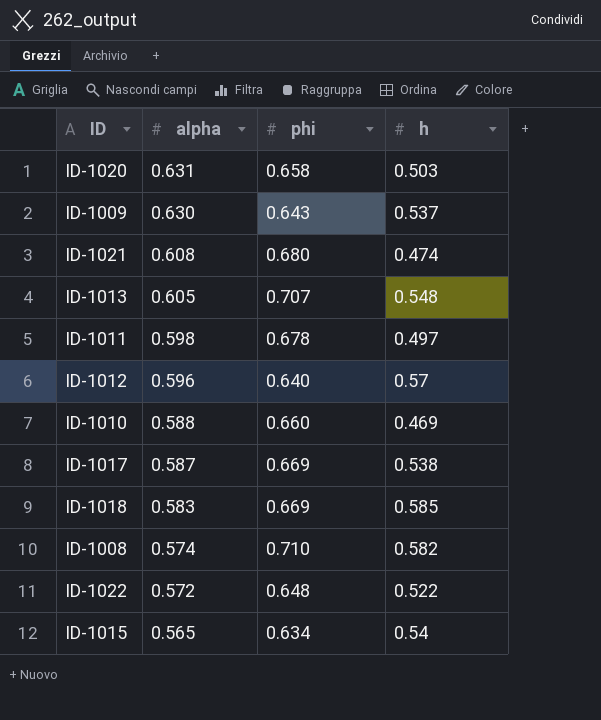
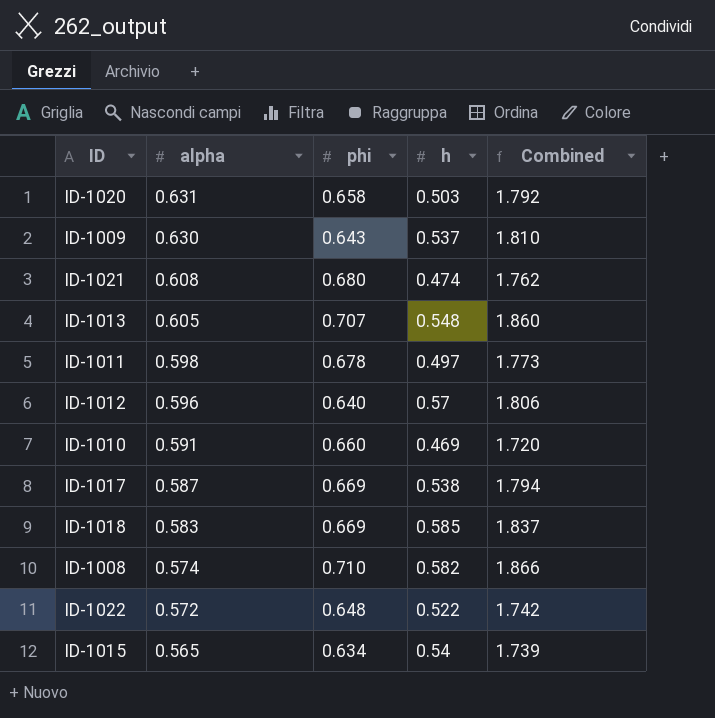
column Combined | formula: none -> [alpha] + [phi] + [h]
ID-1010 | alpha: 0.588 -> 0.591

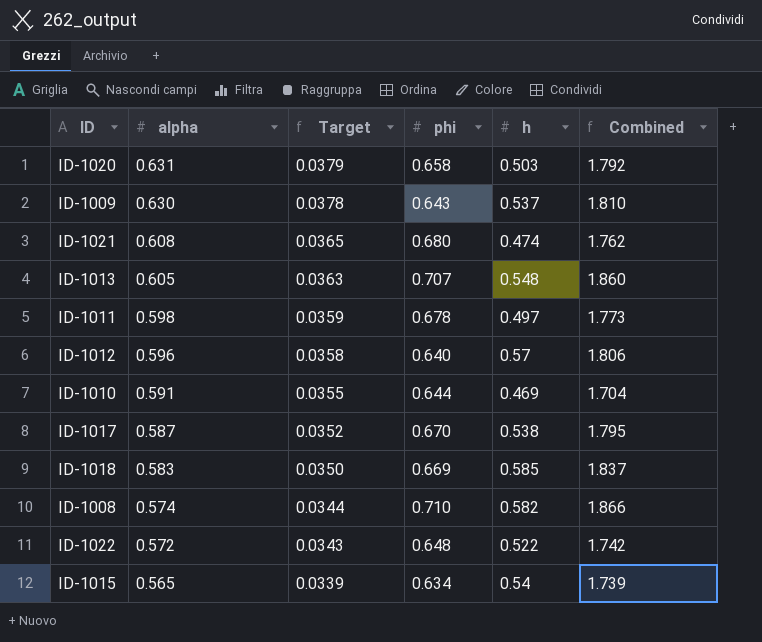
column Target | formula: none -> [alpha] * 0.06
ID-1010 | phi: 0.660 -> 0.644
ID-1010 | Combined: 1.720 -> 1.704
ID-1017 | phi: 0.669 -> 0.670
ID-1017 | Combined: 1.794 -> 1.795

